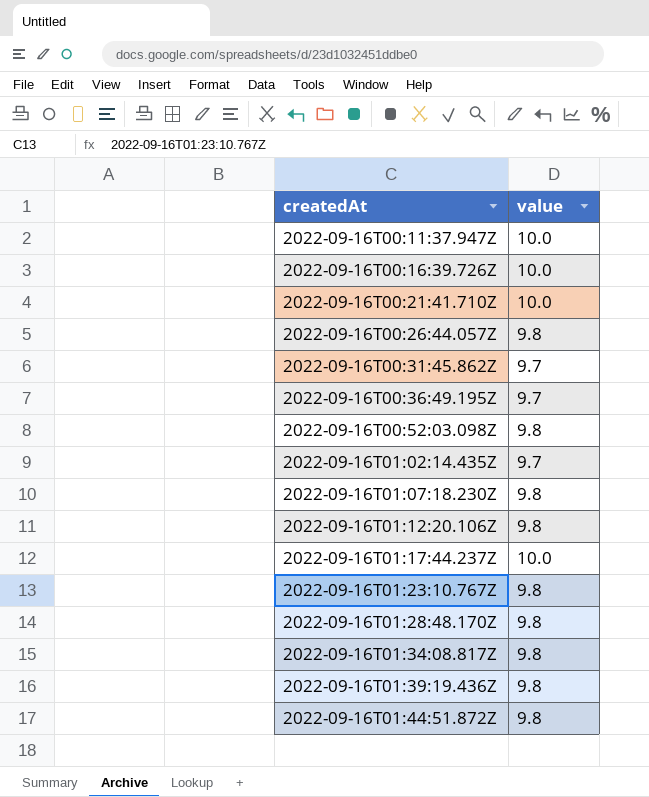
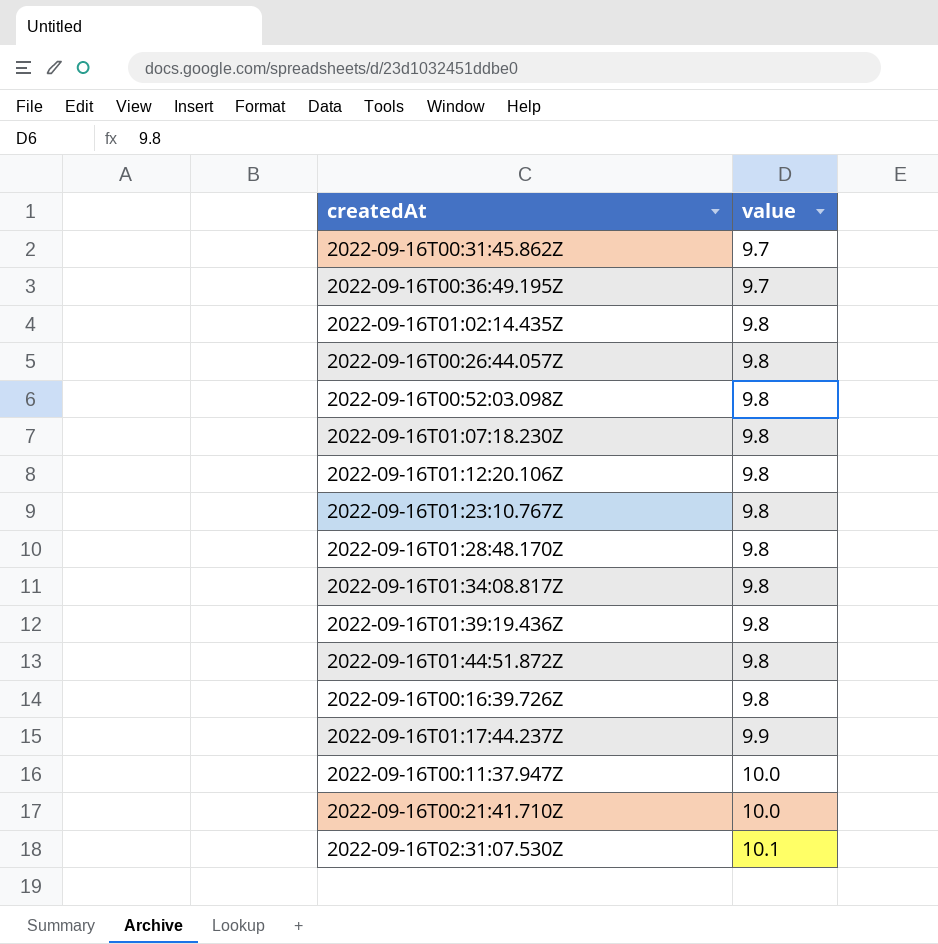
row order: createdAt ascending -> value ascending
2022-09-16T01:02:14.435Z | value: 9.7 -> 9.8
2022-09-16T00:16:39.726Z | value: 10.0 -> 9.8
2022-09-16T01:17:44.237Z | value: 10.0 -> 9.9
row 2022-09-16T02:31:07.530Z: none -> 10.1

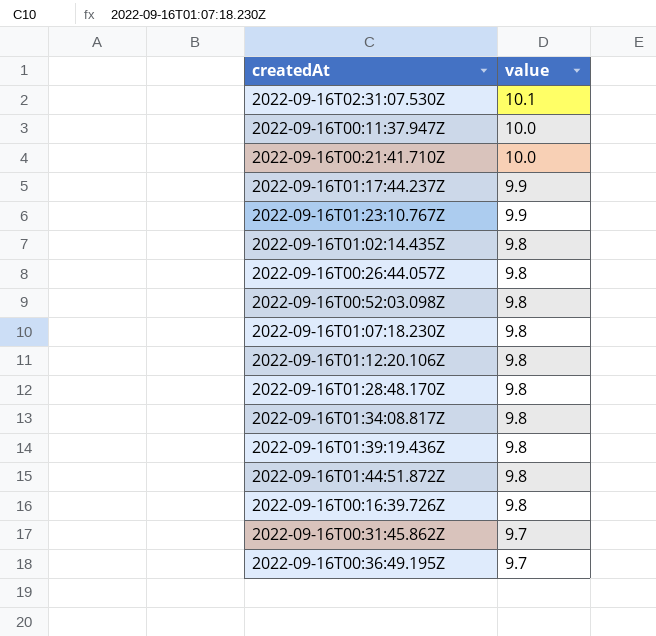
row order: value ascending -> value descending
2022-09-16T01:23:10.767Z | value: 9.8 -> 9.9

